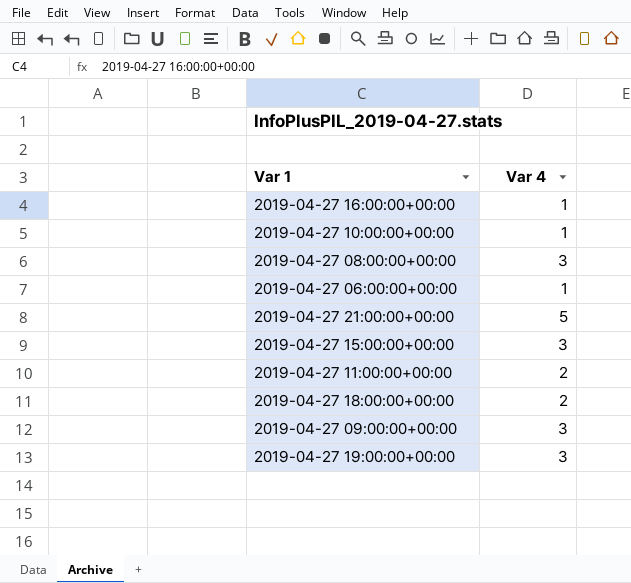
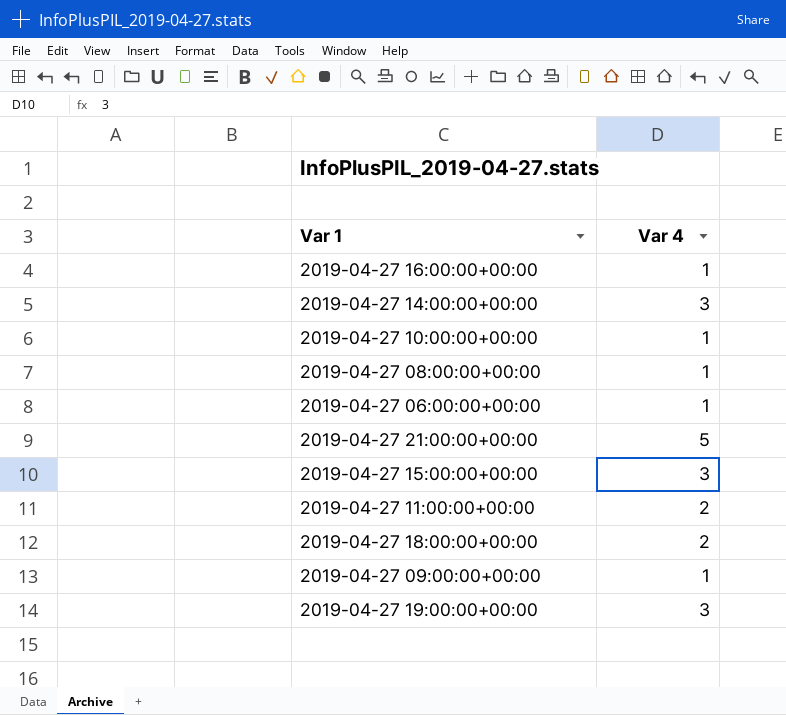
row 2019-04-27 14:00:00+00:00: none -> 3
2019-04-27 08:00:00+00:00 | Var 4: 3 -> 1
2019-04-27 09:00:00+00:00 | Var 4: 3 -> 1

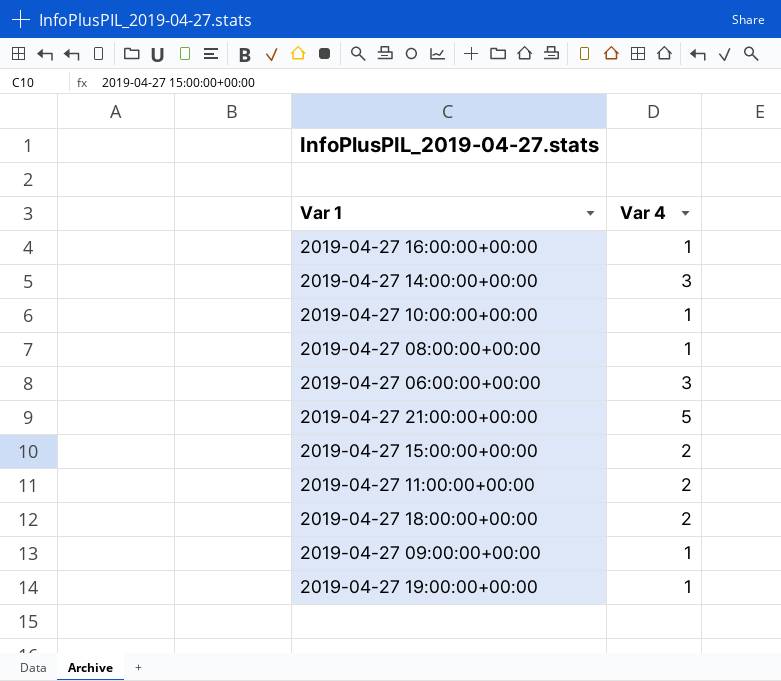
2019-04-27 06:00:00+00:00 | Var 4: 1 -> 3
2019-04-27 15:00:00+00:00 | Var 4: 3 -> 2
2019-04-27 19:00:00+00:00 | Var 4: 3 -> 1

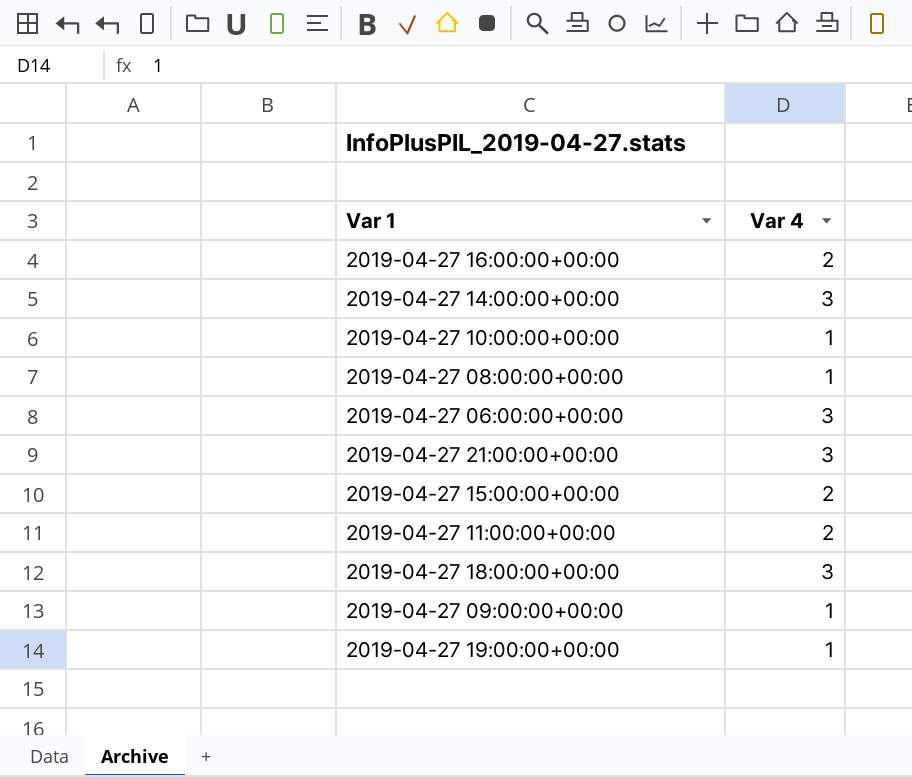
2019-04-27 16:00:00+00:00 | Var 4: 1 -> 2
2019-04-27 21:00:00+00:00 | Var 4: 5 -> 3
2019-04-27 18:00:00+00:00 | Var 4: 2 -> 3

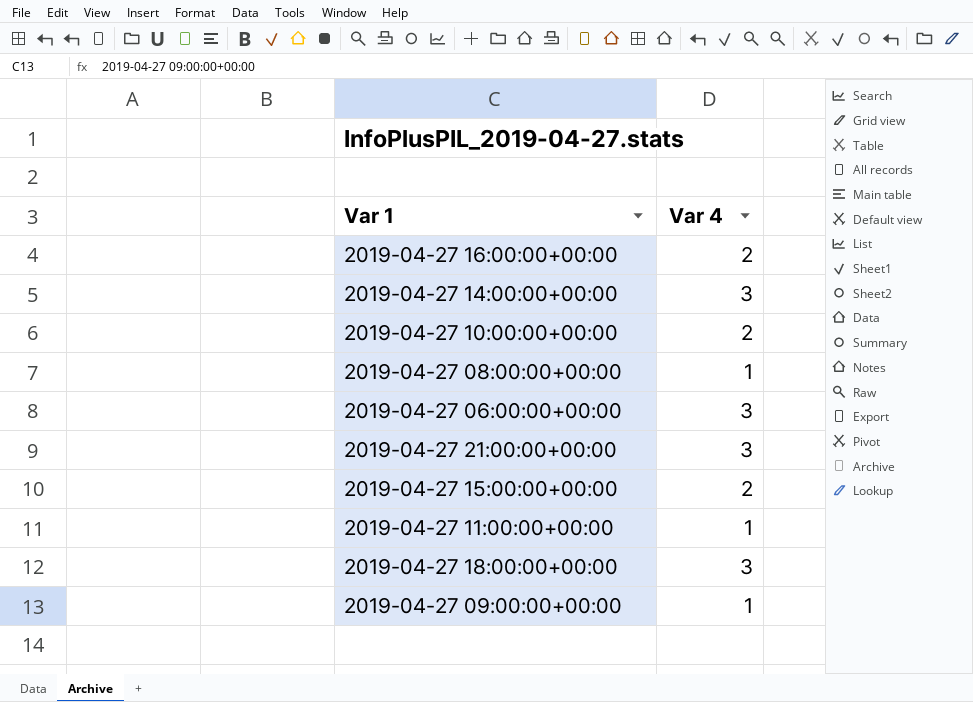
row 2019-04-27 19:00:00+00:00: 1 -> none
2019-04-27 10:00:00+00:00 | Var 4: 1 -> 2
2019-04-27 11:00:00+00:00 | Var 4: 2 -> 1

